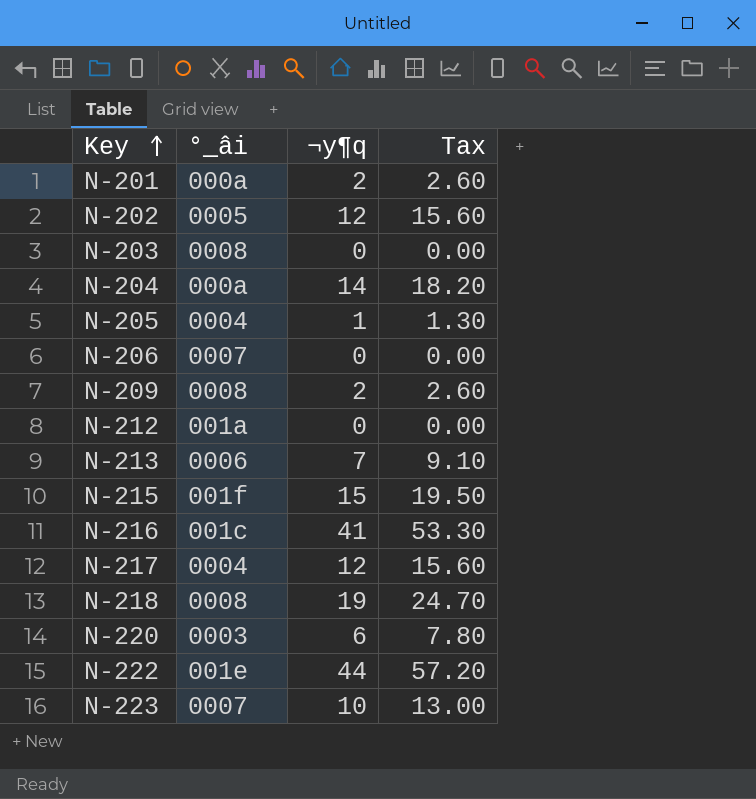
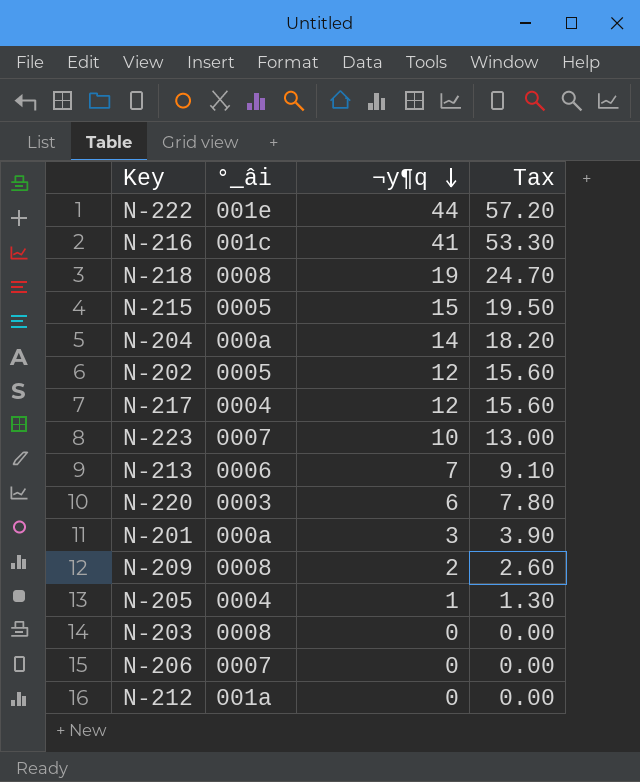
row order: Key ascending -> ¬y¶q descending
N-215 | °_âi: 001f -> 0005
N-201 | ¬y¶q: 2 -> 3
N-201 | Tax: 2.60 -> 3.90

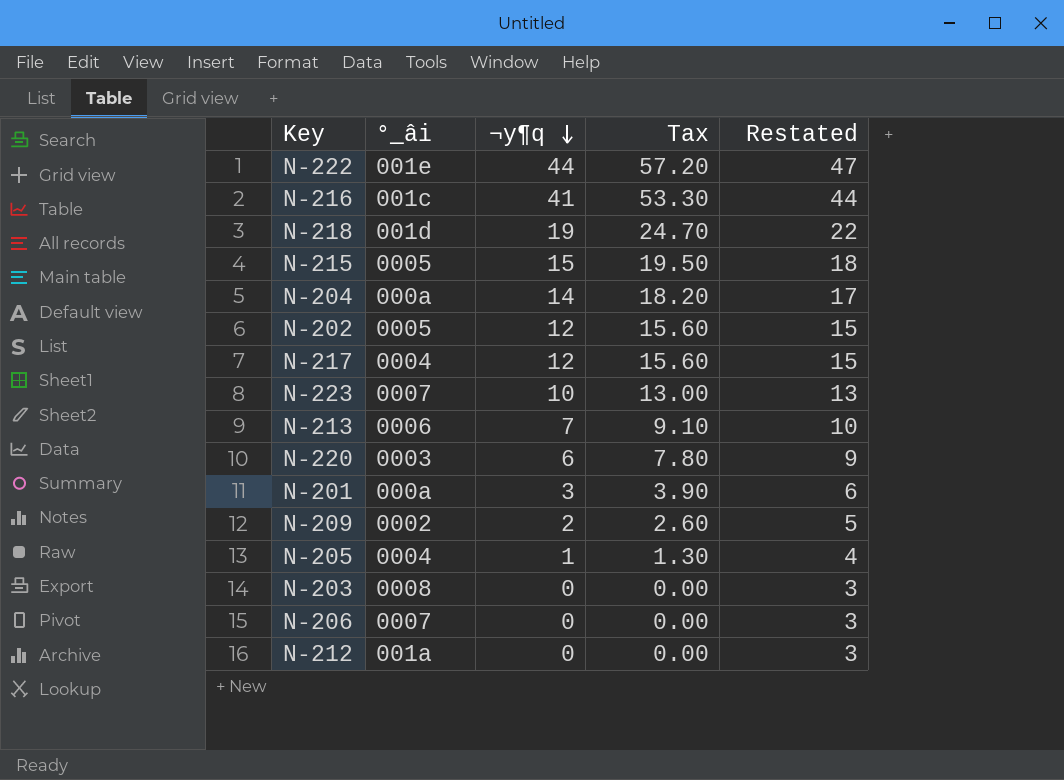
column Restated | formula: none -> [¬y¶q] + 3
N-218 | °_âi: 0008 -> 001d
N-209 | °_âi: 0008 -> 0002

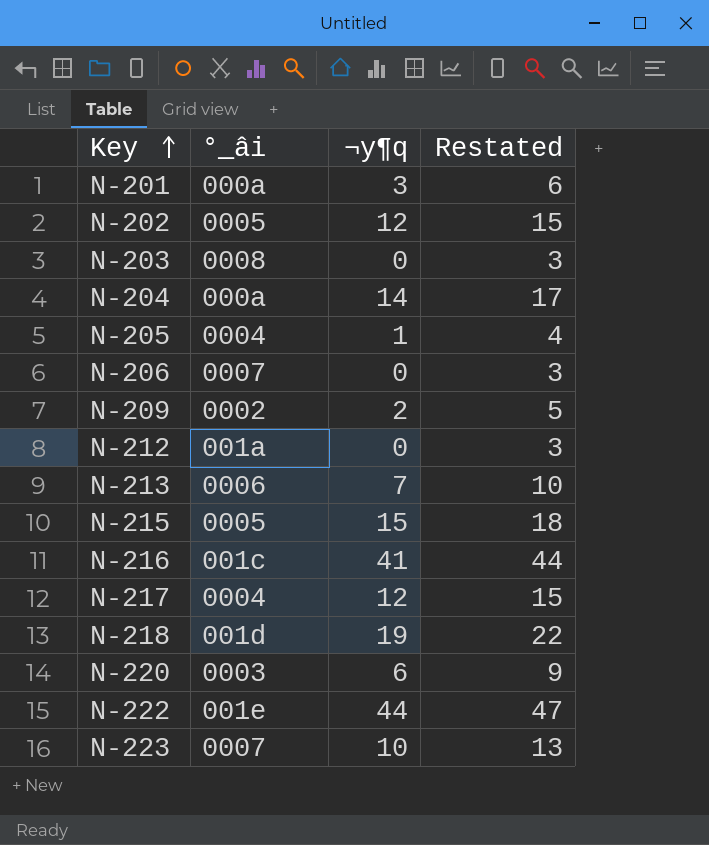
row order: ¬y¶q descending -> Key ascending
column Tax | formula: [¬y¶q] * 1.3 -> none

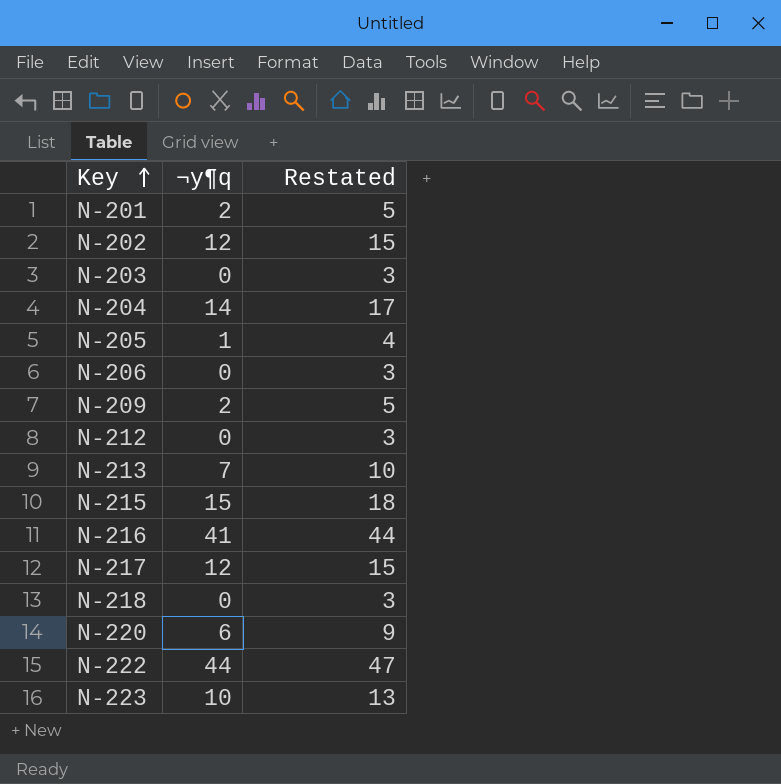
column °_âi | position: 2 -> none
N-201 | ¬y¶q: 3 -> 2
N-201 | Restated: 6 -> 5
N-218 | ¬y¶q: 19 -> 0
N-218 | Restated: 22 -> 3

